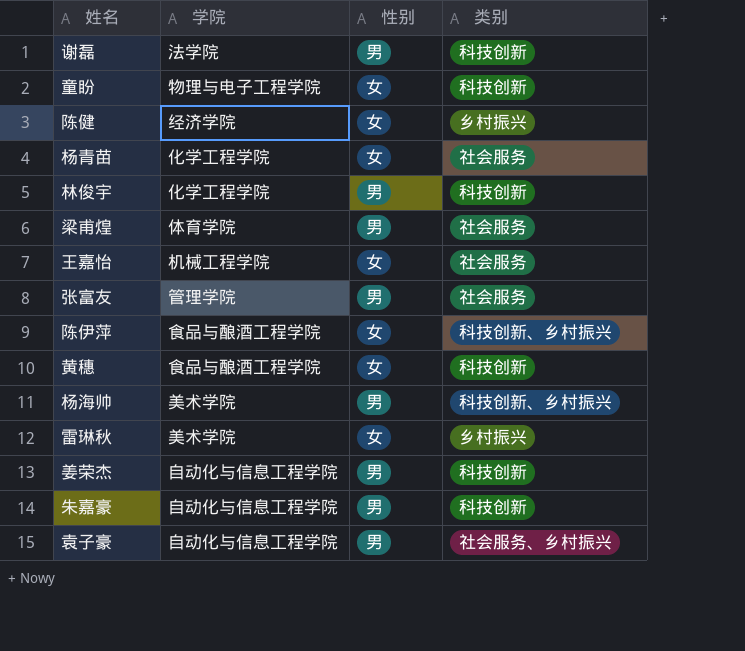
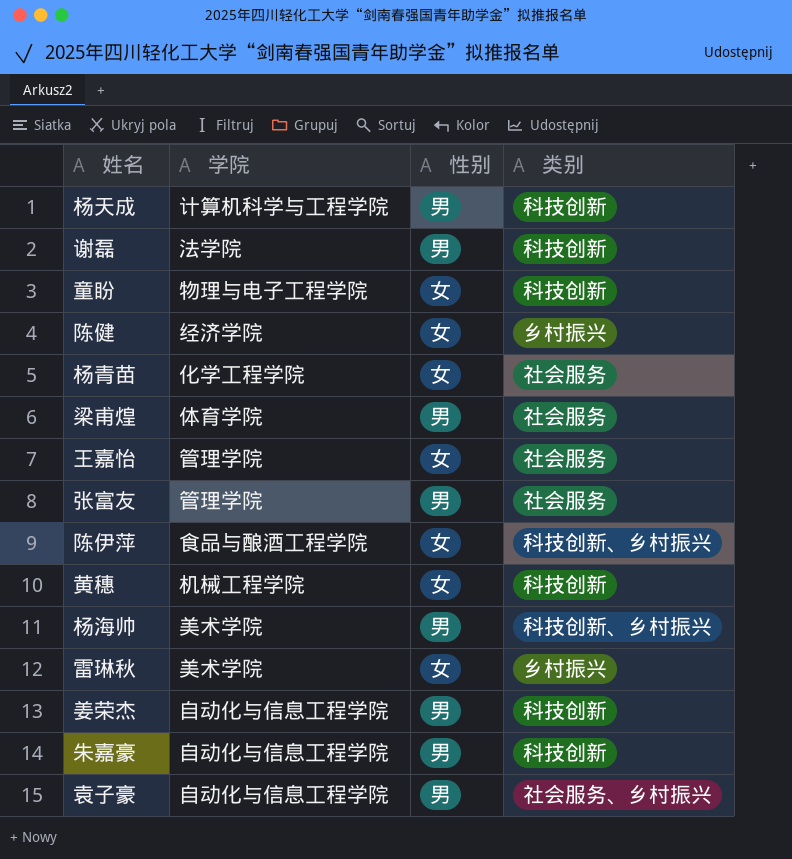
row 林俊宇: 化学工程学院 | 男 | 科技创新 -> none
row 杨天成: none -> 计算机科学与工程学院 | 男 | 科技创新
王嘉怡 | 学院: 机械工程学院 -> 管理学院
黄穗 | 学院: 食品与酿酒工程学院 -> 机械工程学院

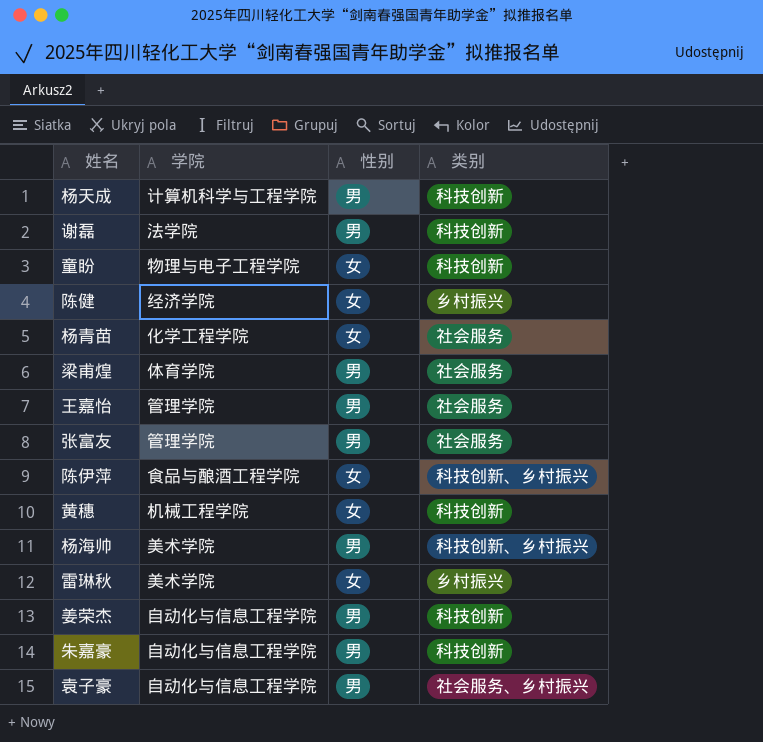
王嘉怡 | 性别: 女 -> 男

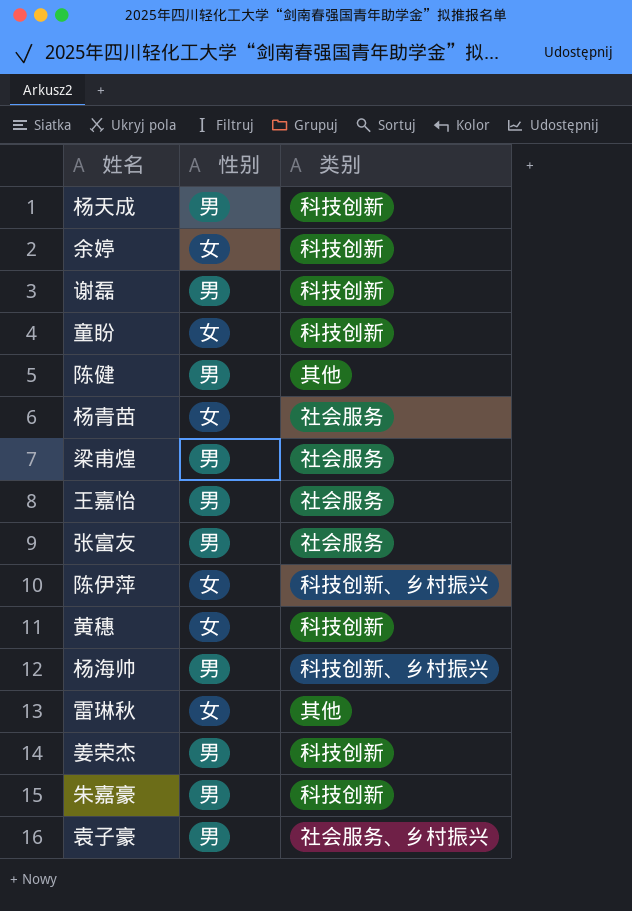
column 学院 | position: 2 -> none
row 余婷: none -> 女 | 科技创新
陈健 | 性别: 女 -> 男
陈健 | 类别: 乡村振兴 -> 其他
雷琳秋 | 类别: 乡村振兴 -> 其他

